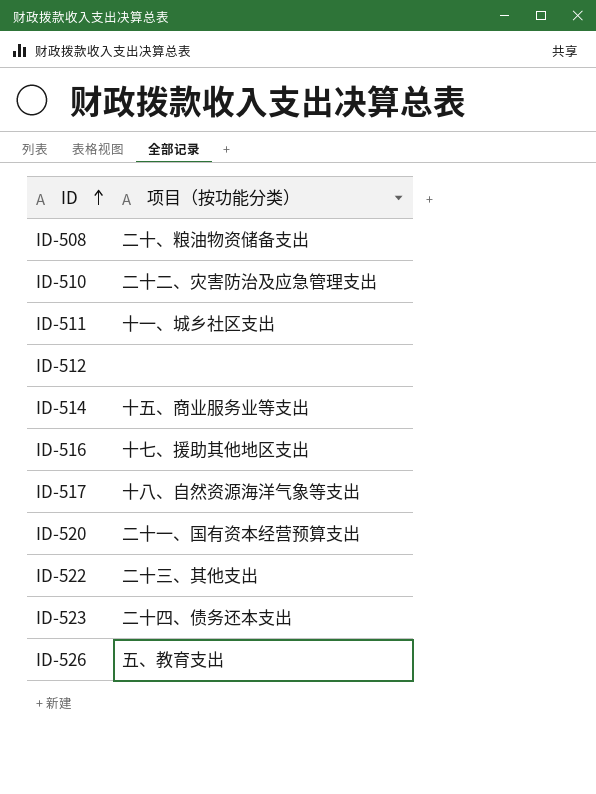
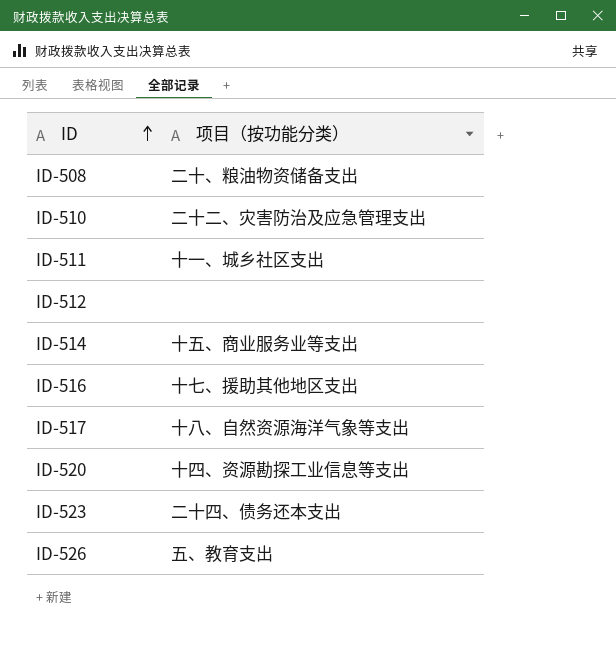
row ID-522: 二十三、其他支出 -> none
ID-520 | 项目（按功能分类）: 二十一、国有资本经营预算支出 -> 十四、资源勘探工业信息等支出

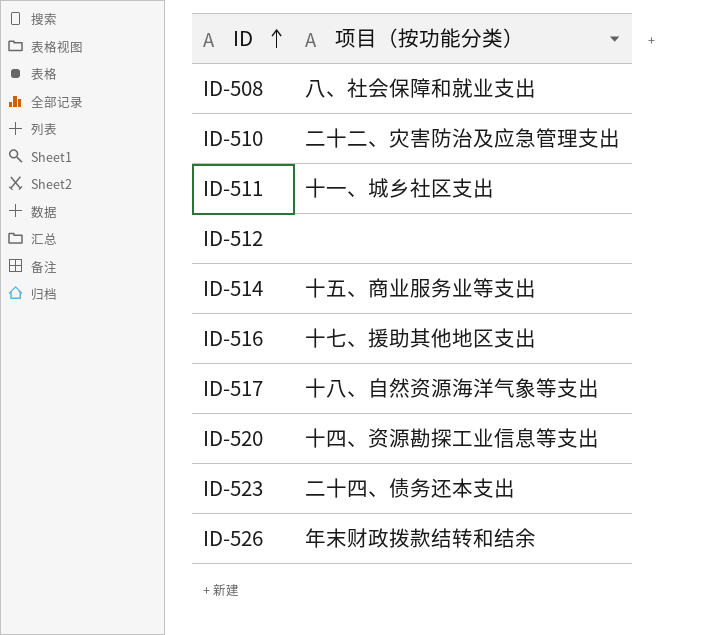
ID-508 | 项目（按功能分类）: 二十、粮油物资储备支出 -> 八、社会保障和就业支出
ID-526 | 项目（按功能分类）: 五、教育支出 -> 年末财政拨款结转和结余

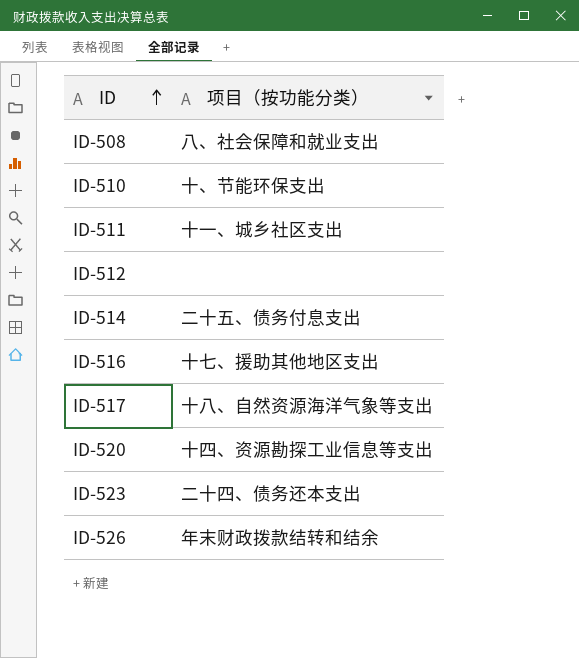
ID-510 | 项目（按功能分类）: 二十二、灾害防治及应急管理支出 -> 十、节能环保支出
ID-514 | 项目（按功能分类）: 十五、商业服务业等支出 -> 二十五、债务付息支出

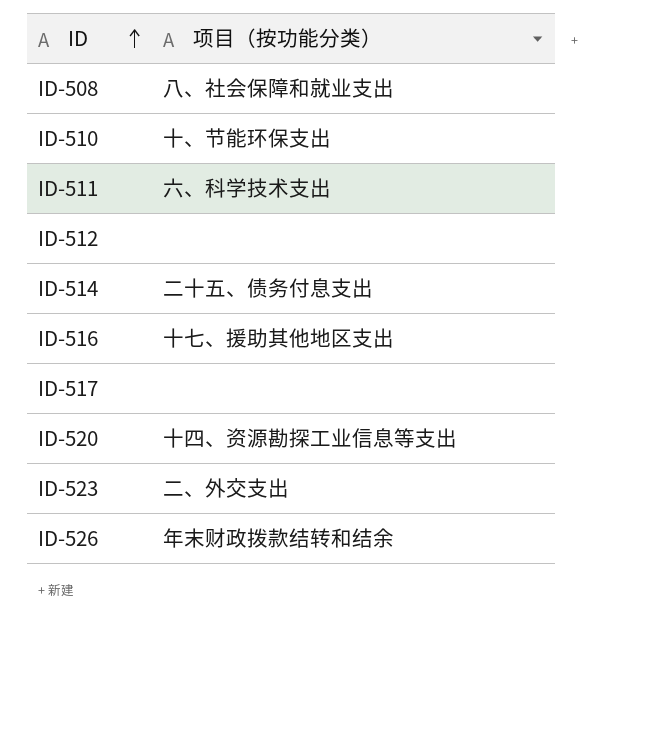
ID-511 | 项目（按功能分类）: 十一、城乡社区支出 -> 六、科学技术支出
ID-517 | 项目（按功能分类）: 十八、自然资源海洋气象等支出 -> none
ID-523 | 项目（按功能分类）: 二十四、债务还本支出 -> 二、外交支出

